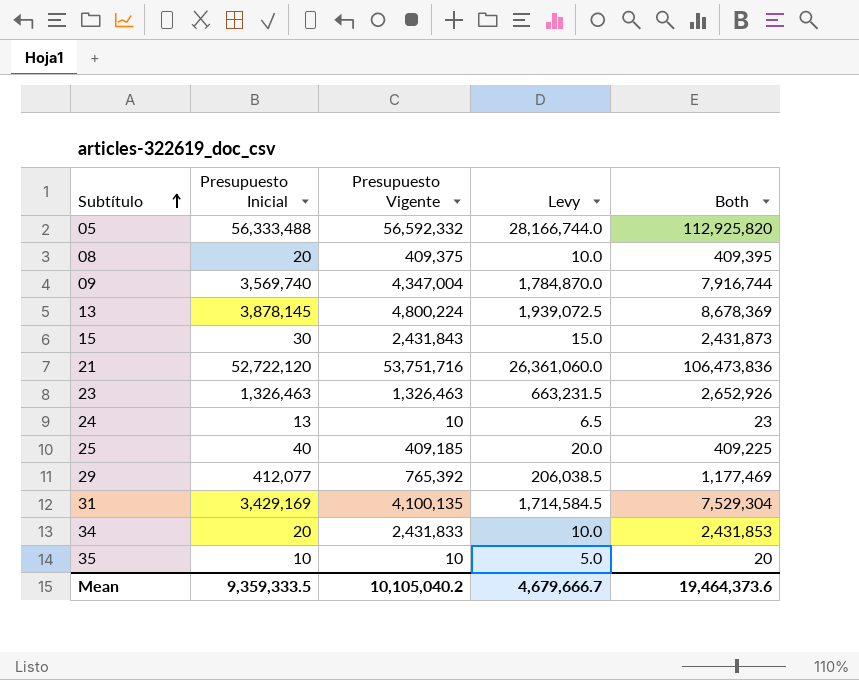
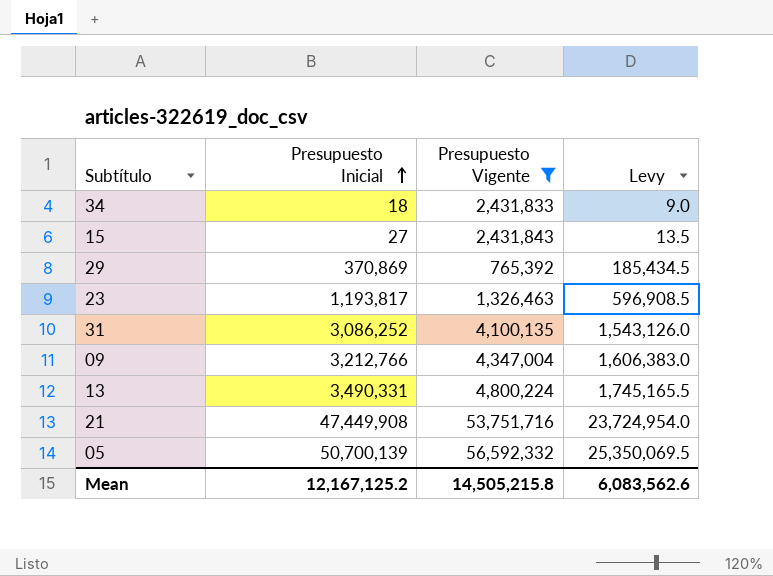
filter: none -> Presupuesto Vigente >= 765,392
row order: Subtítulo ascending -> Presupuesto Inicial ascending
column Both | formula: [Presupuesto Inicial] + [Presupuesto Vigente] -> none
34 | Presupuesto Inicial: 20 -> 18
34 | Levy: 10.0 -> 9.0
15 | Presupuesto Inicial: 30 -> 27
15 | Levy: 15.0 -> 13.5
29 | Presupuesto Inicial: 412,077 -> 370,869
29 | Levy: 206,038.5 -> 185,434.5
23 | Presupuesto Inicial: 1,326,463 -> 1,193,817
23 | Levy: 663,231.5 -> 596,908.5
31 | Presupuesto Inicial: 3,429,169 -> 3,086,252
31 | Levy: 1,714,584.5 -> 1,543,126.0
09 | Presupuesto Inicial: 3,569,740 -> 3,212,766
09 | Levy: 1,784,870.0 -> 1,606,383.0
13 | Presupuesto Inicial: 3,878,145 -> 3,490,331
13 | Levy: 1,939,072.5 -> 1,745,165.5
21 | Presupuesto Inicial: 52,722,120 -> 47,449,908
21 | Levy: 26,361,060.0 -> 23,724,954.0
05 | Presupuesto Inicial: 56,333,488 -> 50,700,139
05 | Levy: 28,166,744.0 -> 25,350,069.5
Mean | Presupuesto Inicial: 9,359,333.5 -> 12,167,125.2
Mean | Presupuesto Vigente: 10,105,040.2 -> 14,505,215.8
Mean | Levy: 4,679,666.7 -> 6,083,562.6

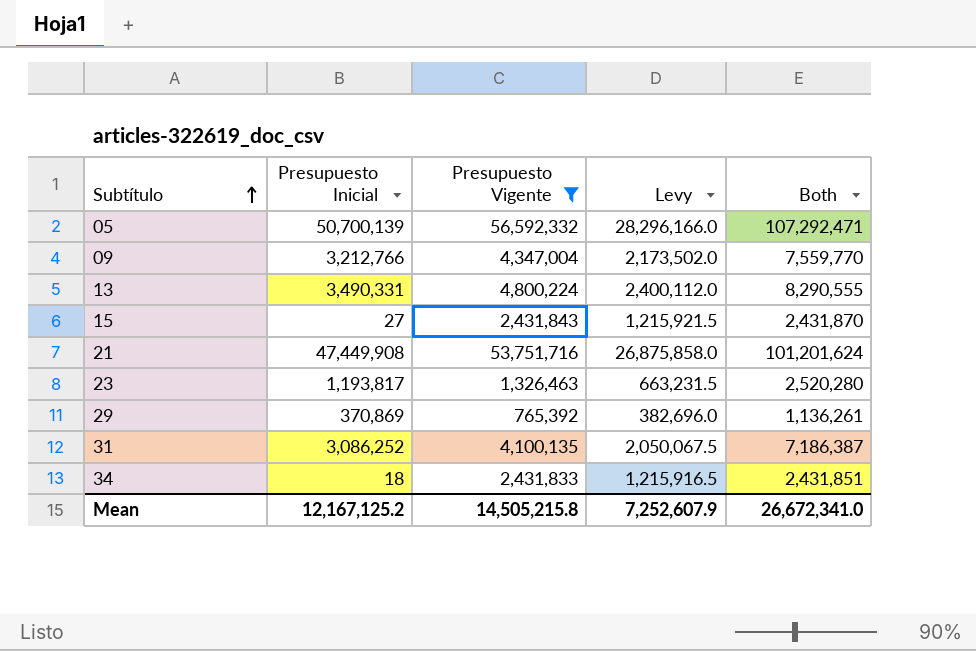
row order: Presupuesto Inicial ascending -> Subtítulo ascending
column Levy | formula: [Presupuesto Inicial] * 0.5 -> [Presupuesto Vigente] * 0.5
column Both | formula: none -> [Presupuesto Inicial] + [Presupuesto Vigente]
Mean | Levy: 6,083,562.6 -> 7,252,607.9

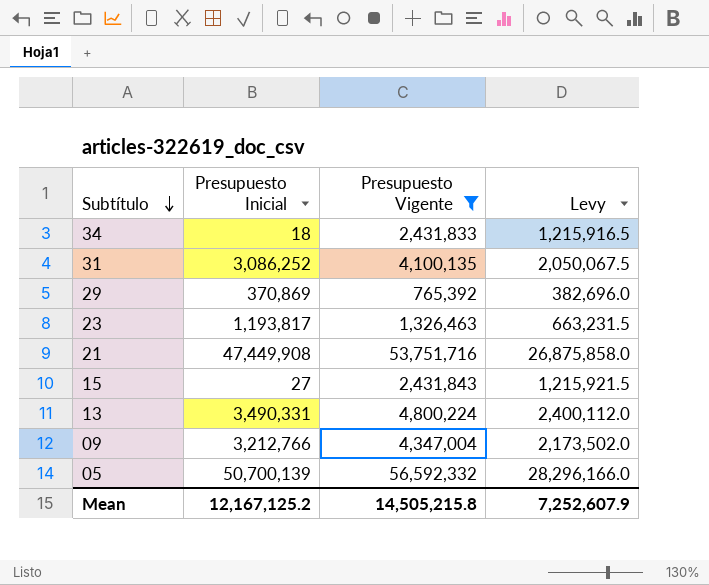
row order: Subtítulo ascending -> Subtítulo descending
column Both | formula: [Presupuesto Inicial] + [Presupuesto Vigente] -> none

